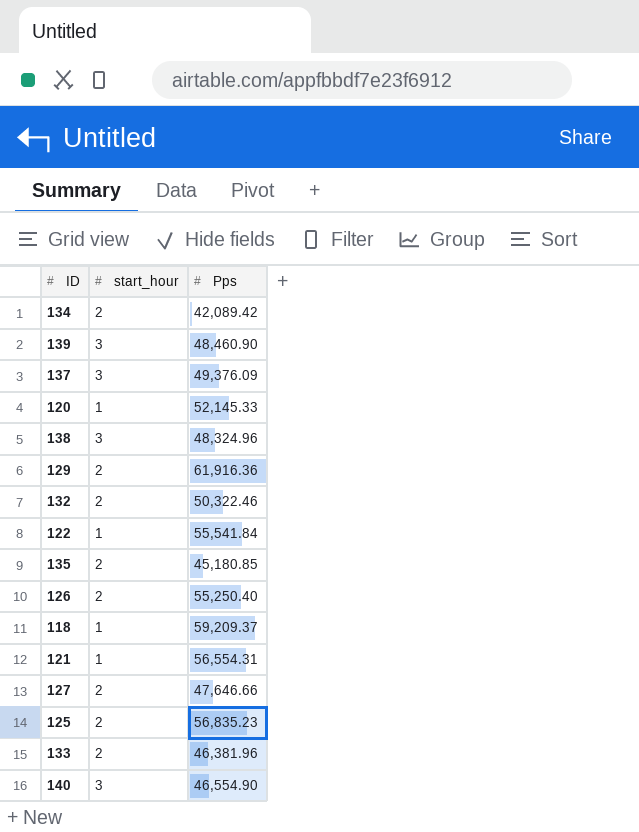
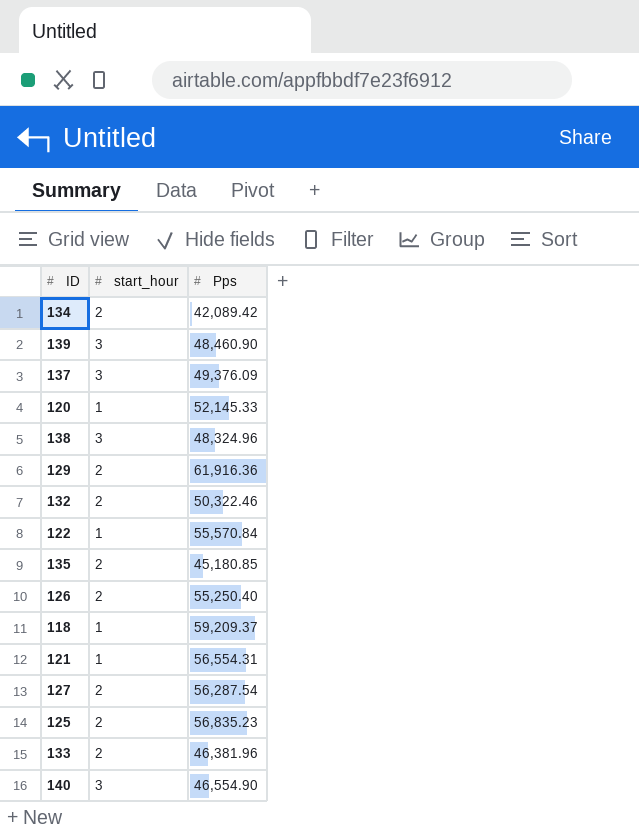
122 | Pps: 55,541.84 -> 55,570.84
127 | Pps: 47,646.66 -> 56,287.54

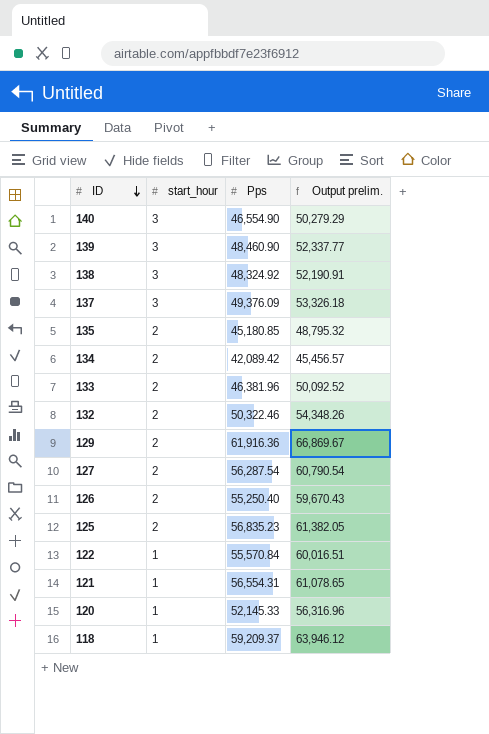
row order: none -> ID descending
column Output prelim. | formula: none -> [Pps] * 1.08
138 | Pps: 48,324.96 -> 48,324.92

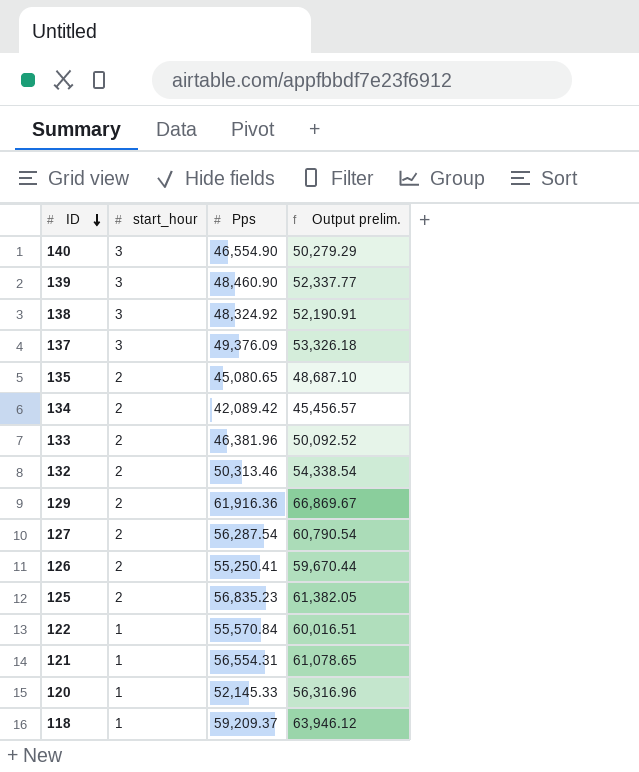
135 | Pps: 45,180.85 -> 45,080.65
135 | Output prelim.: 48,795.32 -> 48,687.10
132 | Pps: 50,322.46 -> 50,313.46
132 | Output prelim.: 54,348.26 -> 54,338.54
126 | Pps: 55,250.40 -> 55,250.41
126 | Output prelim.: 59,670.43 -> 59,670.44

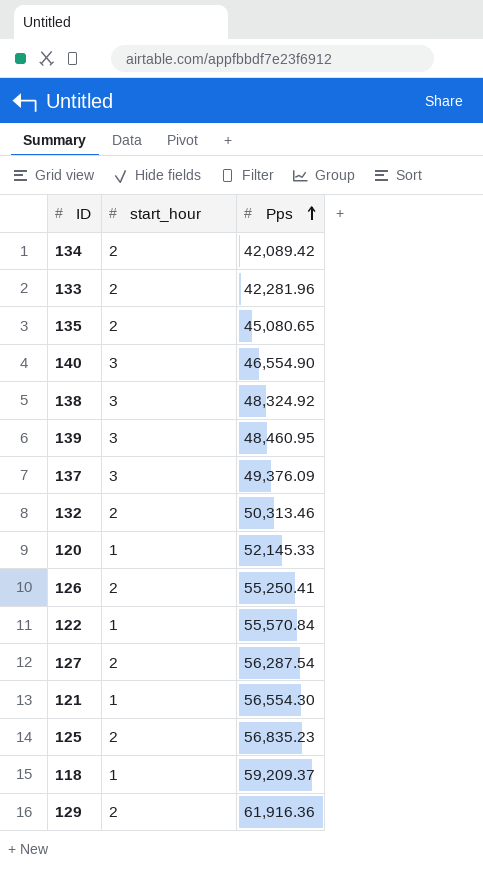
row order: ID descending -> Pps ascending
column Output prelim. | formula: [Pps] * 1.08 -> none
133 | Pps: 46,381.96 -> 42,281.96
139 | Pps: 48,460.90 -> 48,460.95
121 | Pps: 56,554.31 -> 56,554.30

